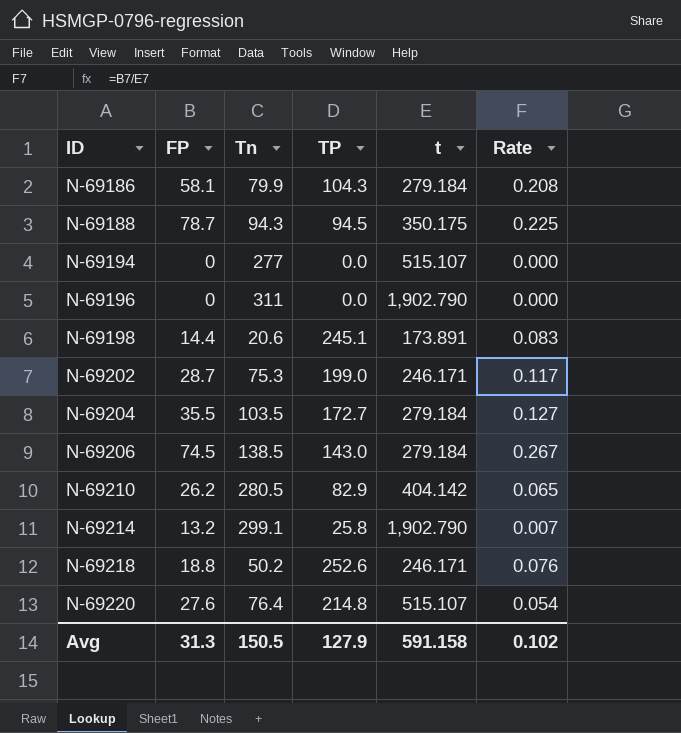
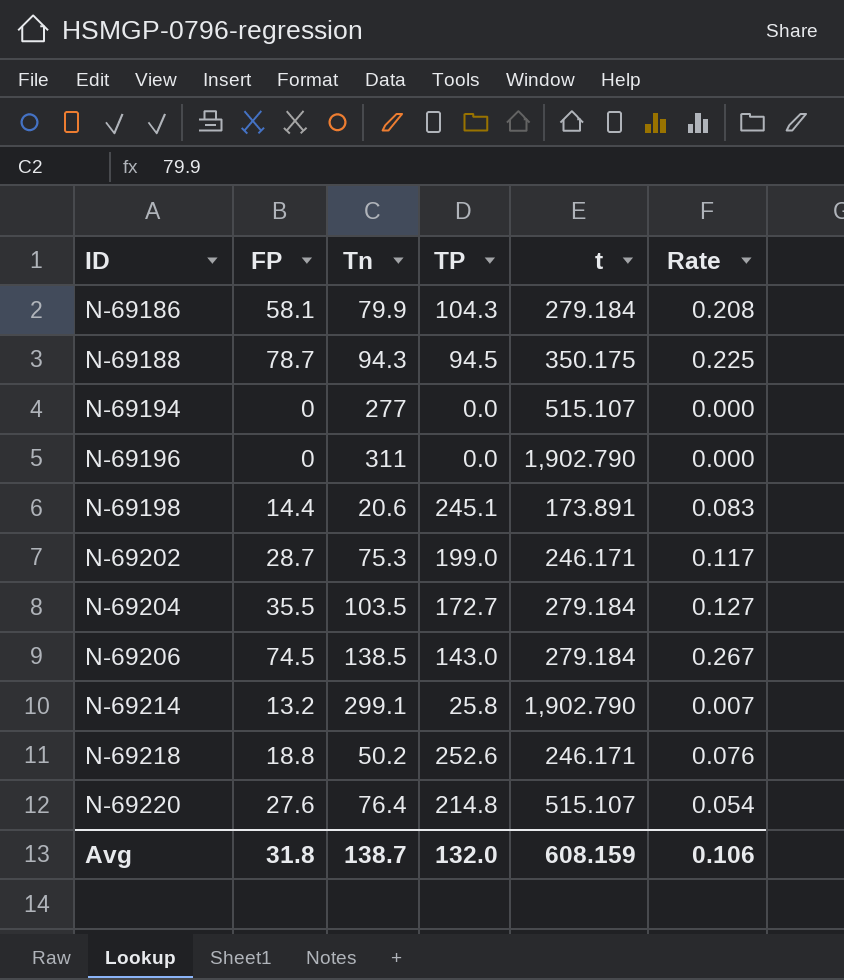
row N-69210: 26.2 | 280.5 | 82.9 | 404.142 | 0.065 -> none
Avg | FP: 31.3 -> 31.8
Avg | Tn: 150.5 -> 138.7
Avg | TP: 127.9 -> 132.0
Avg | t: 591.158 -> 608.159
Avg | Rate: 0.102 -> 0.106

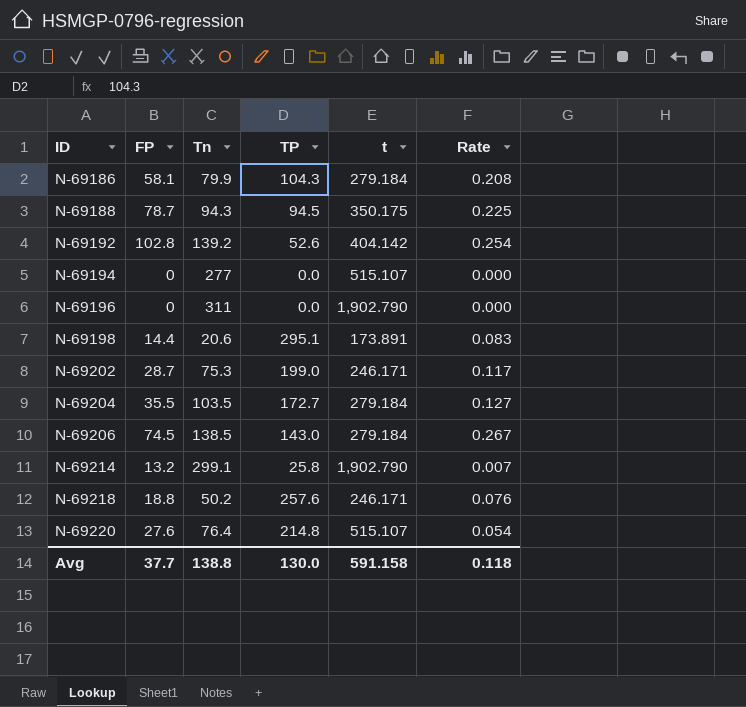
row N-69192: none -> 102.8 | 139.2 | 52.6 | 404.142 | 0.254
N-69198 | TP: 245.1 -> 295.1
N-69218 | TP: 252.6 -> 257.6
Avg | FP: 31.8 -> 37.7
Avg | Tn: 138.7 -> 138.8
Avg | TP: 132.0 -> 130.0
Avg | t: 608.159 -> 591.158
Avg | Rate: 0.106 -> 0.118

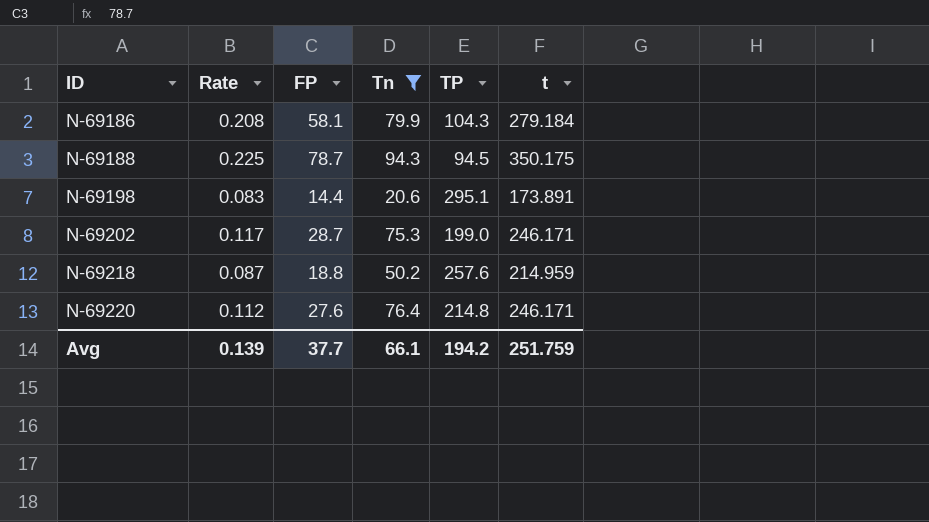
filter: none -> Tn <= 94.3
column Rate | position: 6 -> 2
N-69218 | Rate: 0.076 -> 0.087
N-69218 | t: 246.171 -> 214.959
N-69220 | Rate: 0.054 -> 0.112
N-69220 | t: 515.107 -> 246.171
Avg | Rate: 0.118 -> 0.139
Avg | Tn: 138.8 -> 66.1
Avg | TP: 130.0 -> 194.2
Avg | t: 591.158 -> 251.759

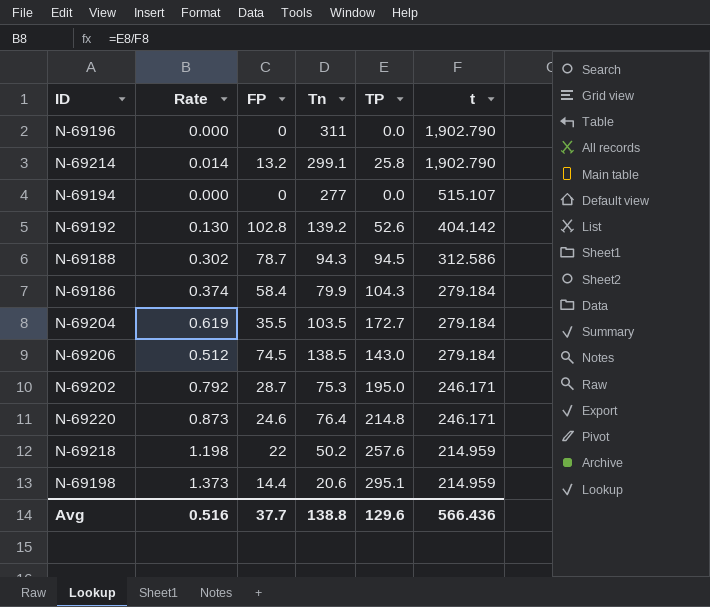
filter: Tn <= 94.3 -> none
row order: ID ascending -> t descending
column Rate | formula: [FP] / [t] -> [TP] / [t]
N-69188 | t: 350.175 -> 312.586
N-69186 | FP: 58.1 -> 58.4
N-69202 | TP: 199.0 -> 195.0
N-69220 | FP: 27.6 -> 24.6
N-69218 | FP: 18.8 -> 22
N-69198 | t: 173.891 -> 214.959
Avg | Rate: 0.139 -> 0.516
Avg | Tn: 66.1 -> 138.8
Avg | TP: 194.2 -> 129.6
Avg | t: 251.759 -> 566.436

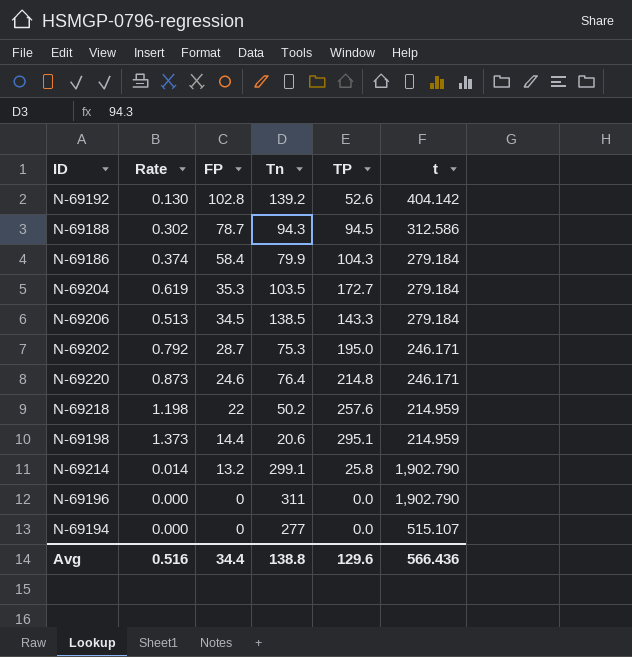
row order: t descending -> FP descending
N-69204 | FP: 35.5 -> 35.3
N-69206 | Rate: 0.512 -> 0.513
N-69206 | FP: 74.5 -> 34.5
N-69206 | TP: 143.0 -> 143.3
Avg | FP: 37.7 -> 34.4

